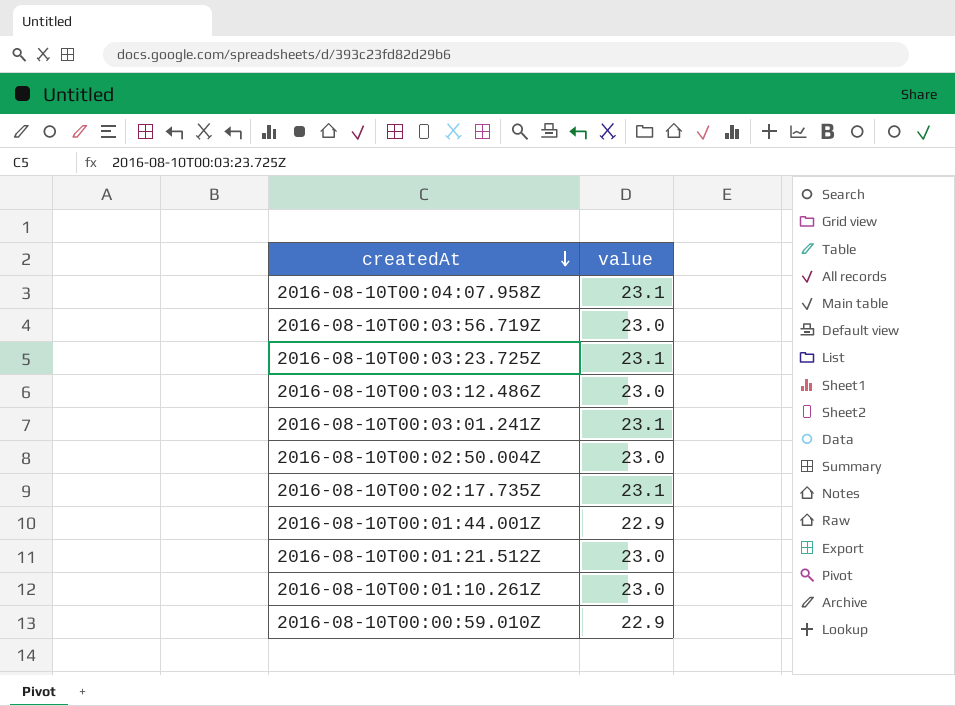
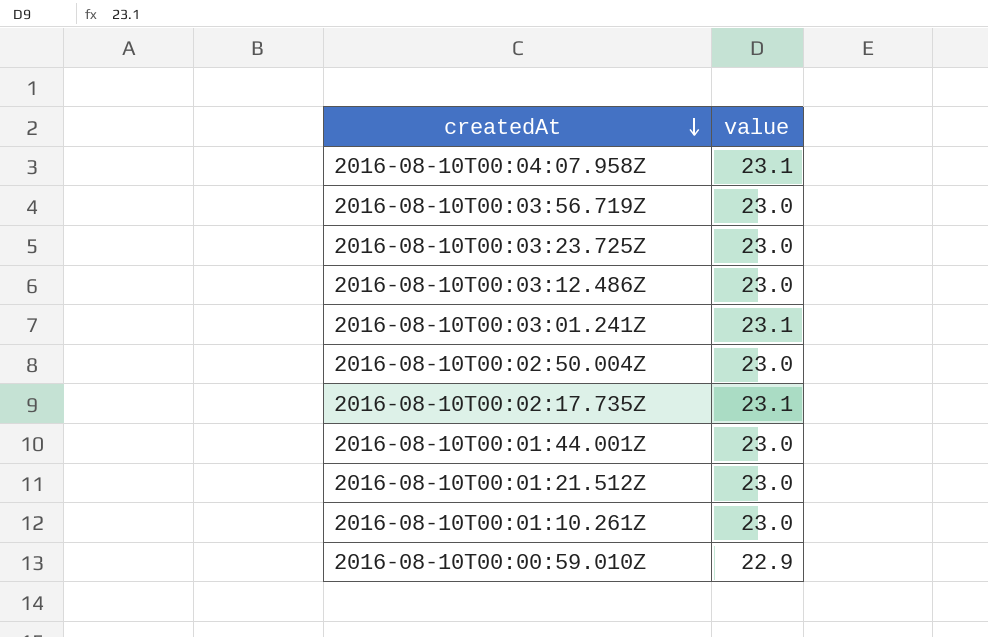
2016-08-10T00:03:23.725Z | value: 23.1 -> 23.0
2016-08-10T00:01:44.001Z | value: 22.9 -> 23.0

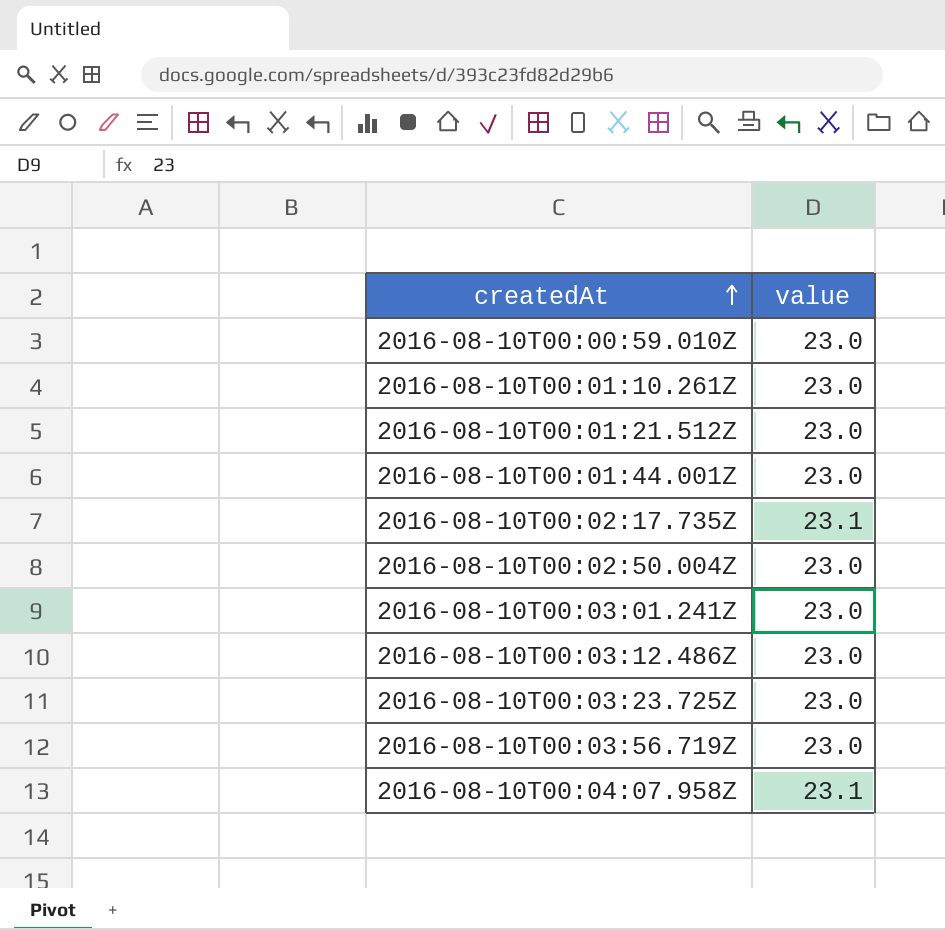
row order: createdAt descending -> createdAt ascending
2016-08-10T00:00:59.010Z | value: 22.9 -> 23.0
2016-08-10T00:03:01.241Z | value: 23.1 -> 23.0

